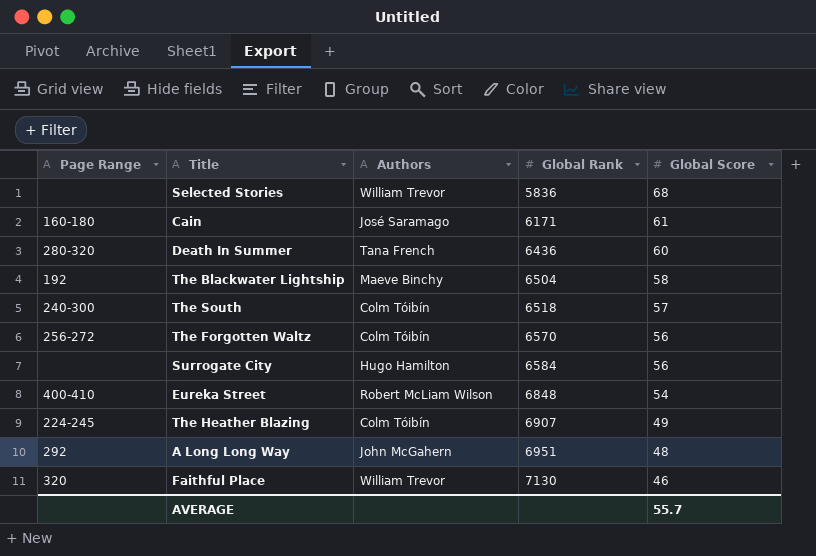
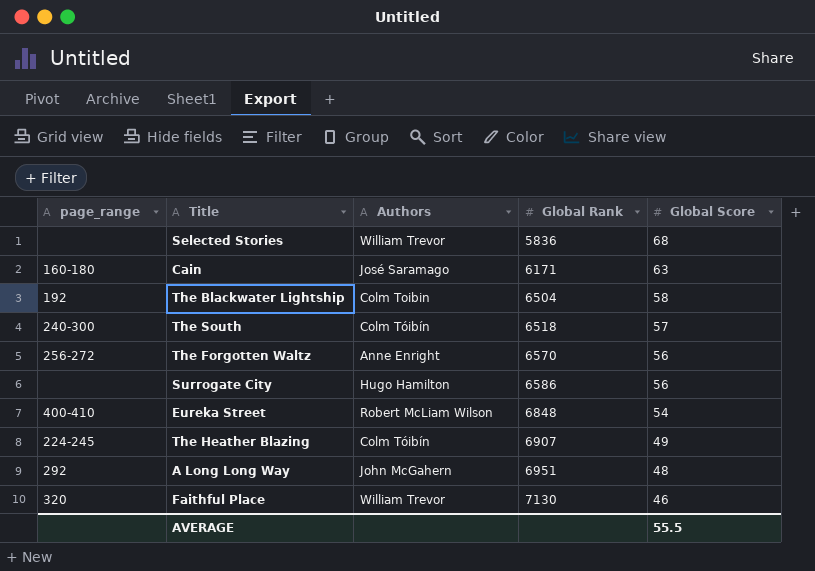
column name: Page Range -> page_range
row Death In Summer: 280-320 | Tana French | 6436 | 60 -> none
Cain | Global Score: 61 -> 63
The Blackwater Lightship | Authors: Maeve Binchy -> Colm Toibin
The Forgotten Waltz | Authors: Colm Tóibín -> Anne Enright
Surrogate City | Global Rank: 6584 -> 6586
AVERAGE | Global Score: 55.7 -> 55.5

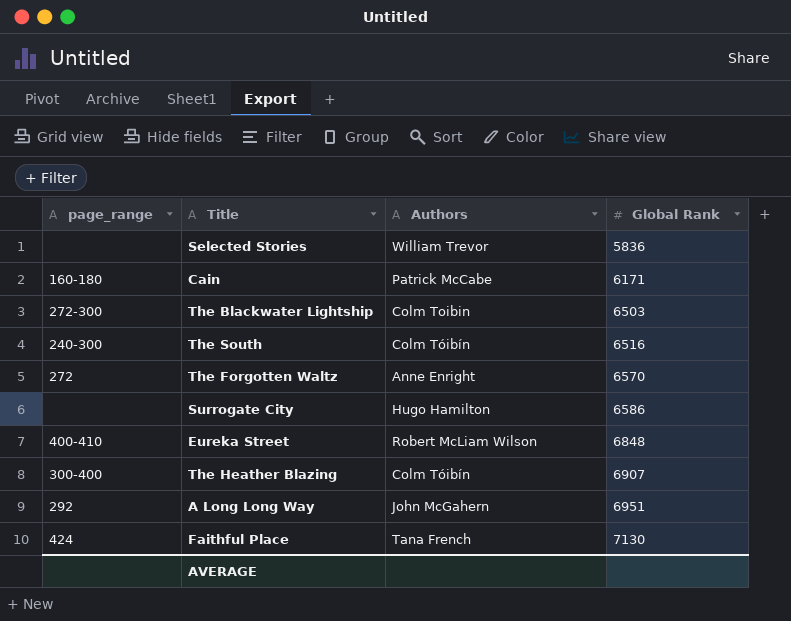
column Global Score | position: 5 -> none
Cain | Authors: José Saramago -> Patrick McCabe
The Blackwater Lightship | page_range: 192 -> 272-300
The Blackwater Lightship | Global Rank: 6504 -> 6503
The South | Global Rank: 6518 -> 6516
The Forgotten Waltz | page_range: 256-272 -> 272
The Heather Blazing | page_range: 224-245 -> 300-400
Faithful Place | page_range: 320 -> 424
Faithful Place | Authors: William Trevor -> Tana French

